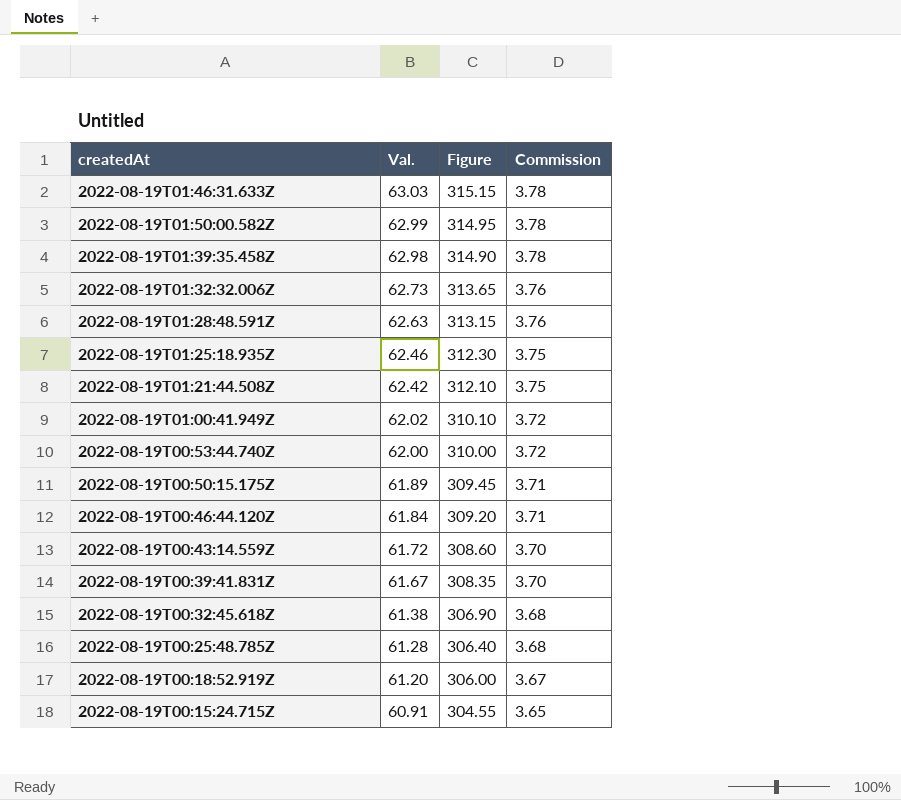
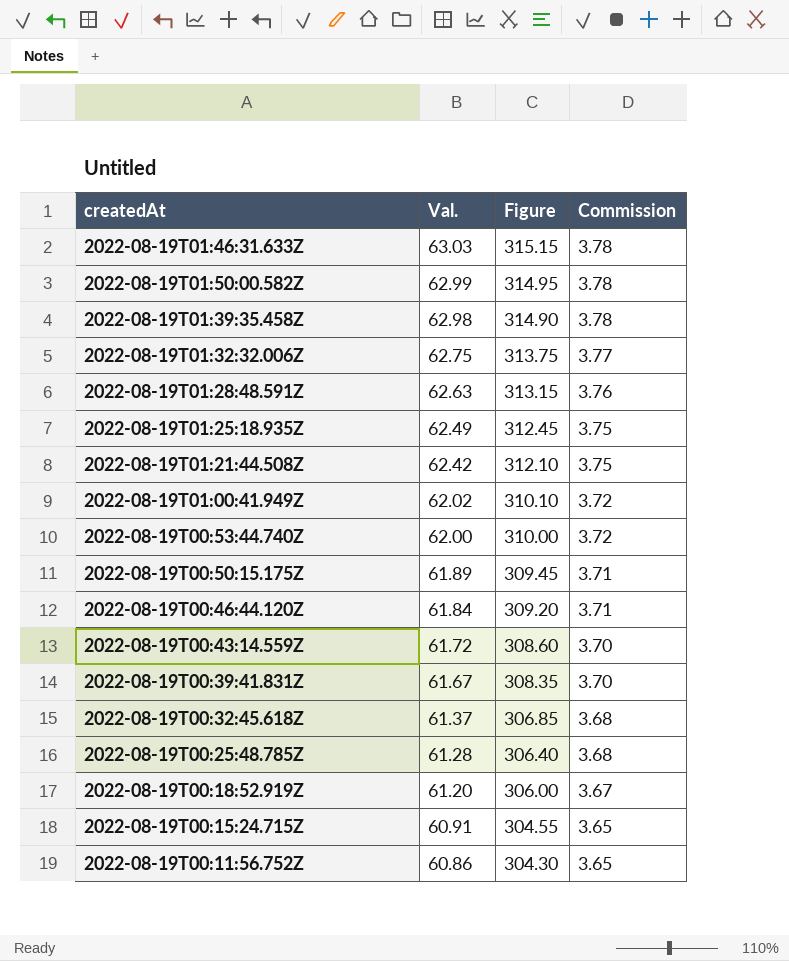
2022-08-19T01:32:32.006Z | Val.: 62.73 -> 62.75
2022-08-19T01:32:32.006Z | Figure: 313.65 -> 313.75
2022-08-19T01:32:32.006Z | Commission: 3.76 -> 3.77
2022-08-19T01:25:18.935Z | Val.: 62.46 -> 62.49
2022-08-19T01:25:18.935Z | Figure: 312.30 -> 312.45
2022-08-19T00:32:45.618Z | Val.: 61.38 -> 61.37
2022-08-19T00:32:45.618Z | Figure: 306.90 -> 306.85
row 2022-08-19T00:11:56.752Z: none -> 60.86 | 304.30 | 3.65

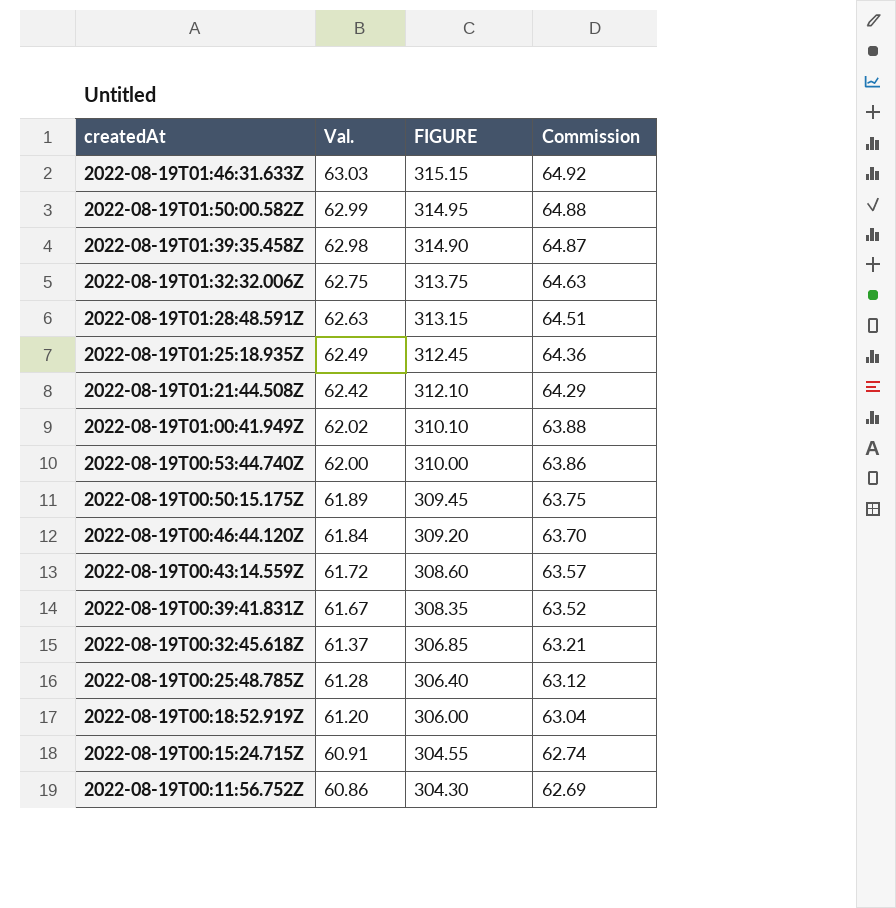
column name: Figure -> FIGURE
column Commission | formula: [Val.] * 0.06 -> [Val.] * 1.03

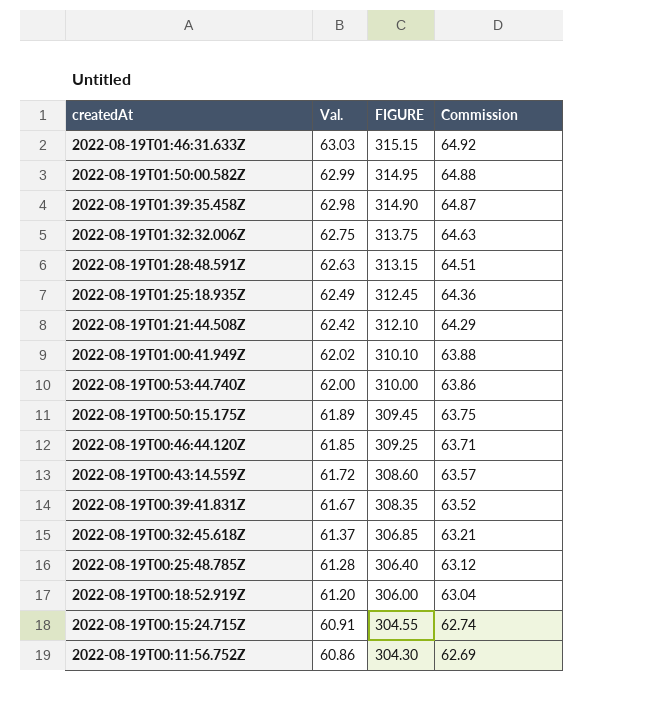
2022-08-19T00:46:44.120Z | Val.: 61.84 -> 61.85
2022-08-19T00:46:44.120Z | FIGURE: 309.20 -> 309.25
2022-08-19T00:46:44.120Z | Commission: 63.70 -> 63.71

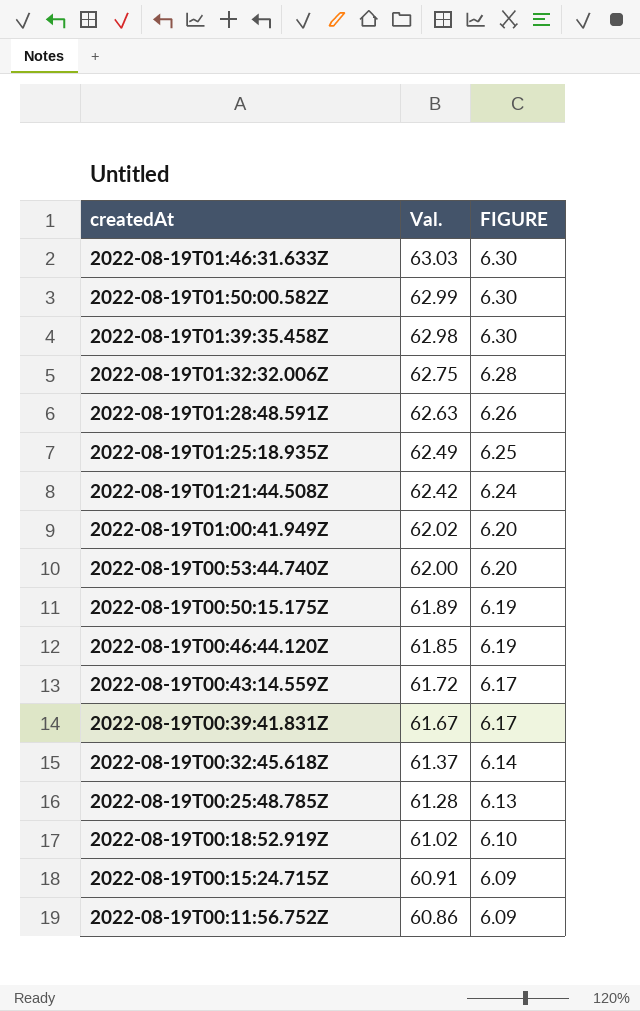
column Commission | formula: [Val.] * 1.03 -> none
column FIGURE | formula: [Val.] * 5 -> [Val.] * 0.1
2022-08-19T00:18:52.919Z | Val.: 61.20 -> 61.02

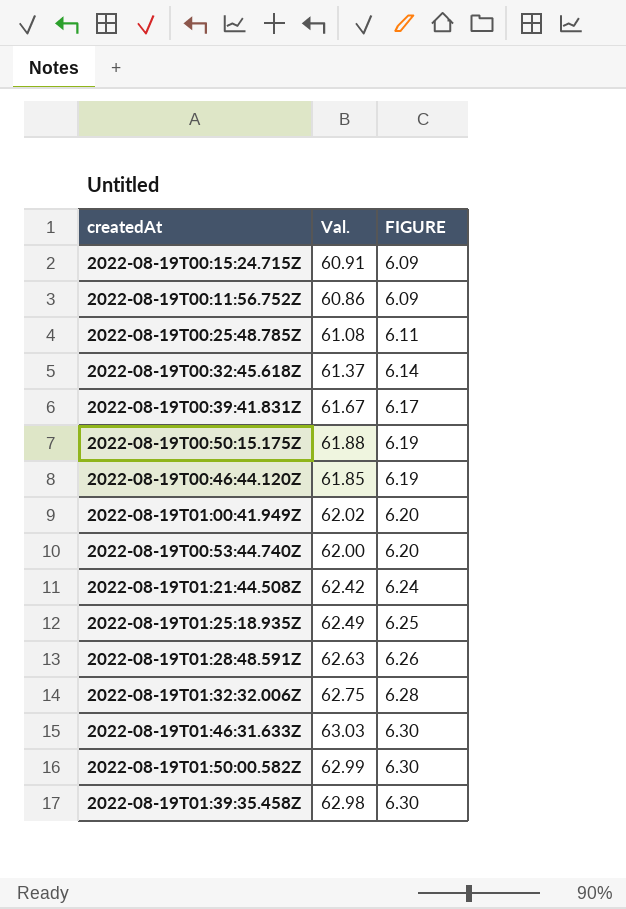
row order: Val. descending -> FIGURE ascending
row 2022-08-19T00:43:14.559Z: 61.72 | 6.17 -> none
row 2022-08-19T00:18:52.919Z: 61.02 | 6.10 -> none
2022-08-19T00:25:48.785Z | Val.: 61.28 -> 61.08
2022-08-19T00:25:48.785Z | FIGURE: 6.13 -> 6.11
2022-08-19T00:50:15.175Z | Val.: 61.89 -> 61.88

